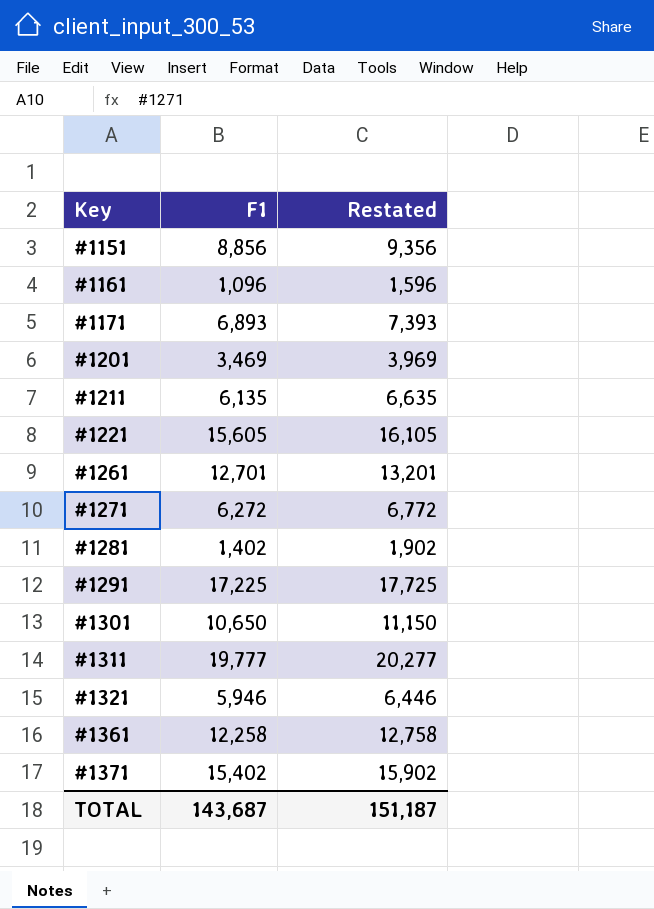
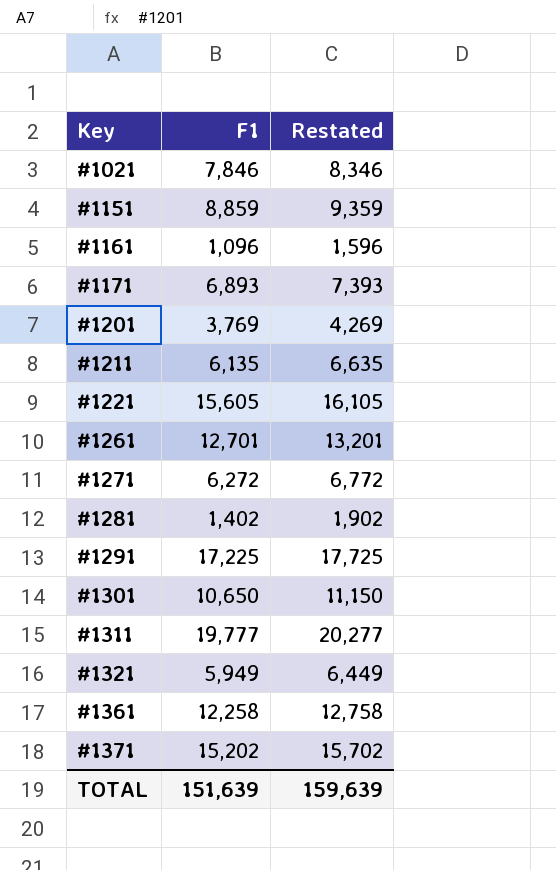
row #1021: none -> 7,846 | 8,346
#1151 | F1: 8,856 -> 8,859
#1151 | Restated: 9,356 -> 9,359
#1201 | F1: 3,469 -> 3,769
#1201 | Restated: 3,969 -> 4,269
#1321 | F1: 5,946 -> 5,949
#1321 | Restated: 6,446 -> 6,449
#1371 | F1: 15,402 -> 15,202
#1371 | Restated: 15,902 -> 15,702
TOTAL | F1: 143,687 -> 151,639
TOTAL | Restated: 151,187 -> 159,639

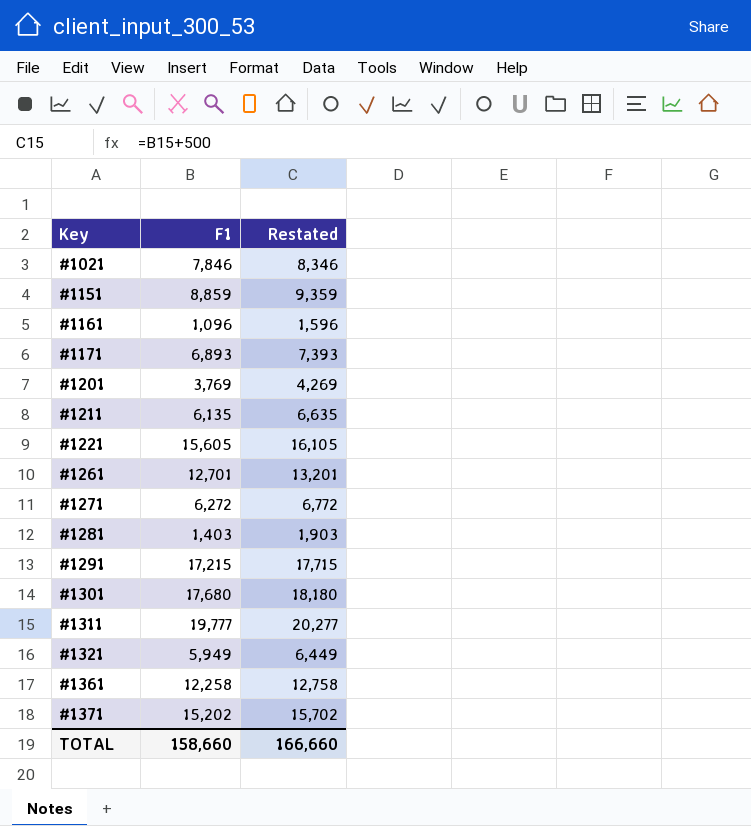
#1281 | F1: 1,402 -> 1,403
#1281 | Restated: 1,902 -> 1,903
#1291 | F1: 17,225 -> 17,215
#1291 | Restated: 17,725 -> 17,715
#1301 | F1: 10,650 -> 17,680
#1301 | Restated: 11,150 -> 18,180
TOTAL | F1: 151,639 -> 158,660
TOTAL | Restated: 159,639 -> 166,660

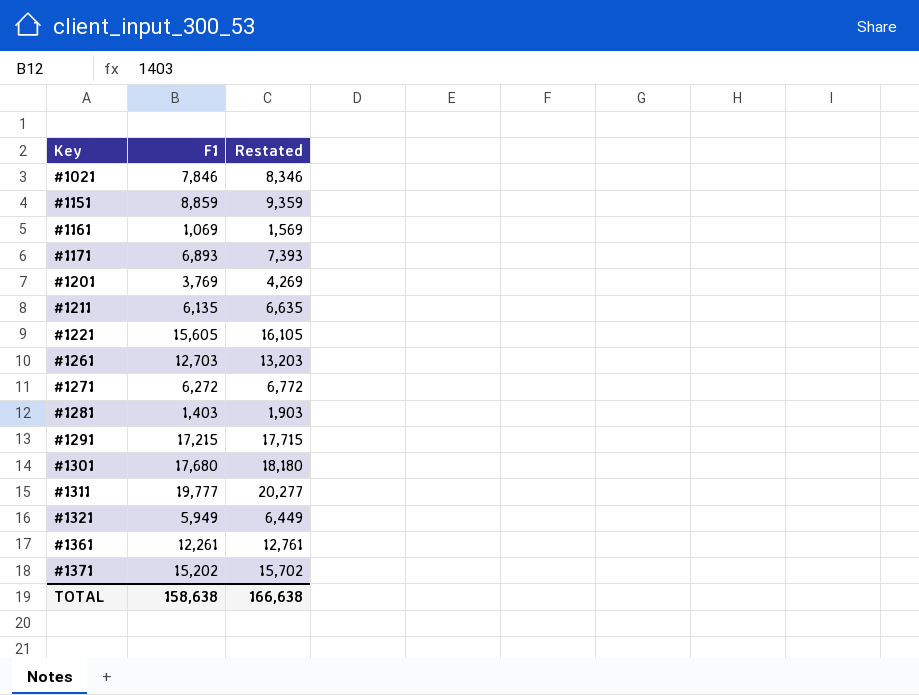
#1161 | F1: 1,096 -> 1,069
#1161 | Restated: 1,596 -> 1,569
#1261 | F1: 12,701 -> 12,703
#1261 | Restated: 13,201 -> 13,203
#1361 | F1: 12,258 -> 12,261
#1361 | Restated: 12,758 -> 12,761
TOTAL | F1: 158,660 -> 158,638
TOTAL | Restated: 166,660 -> 166,638

